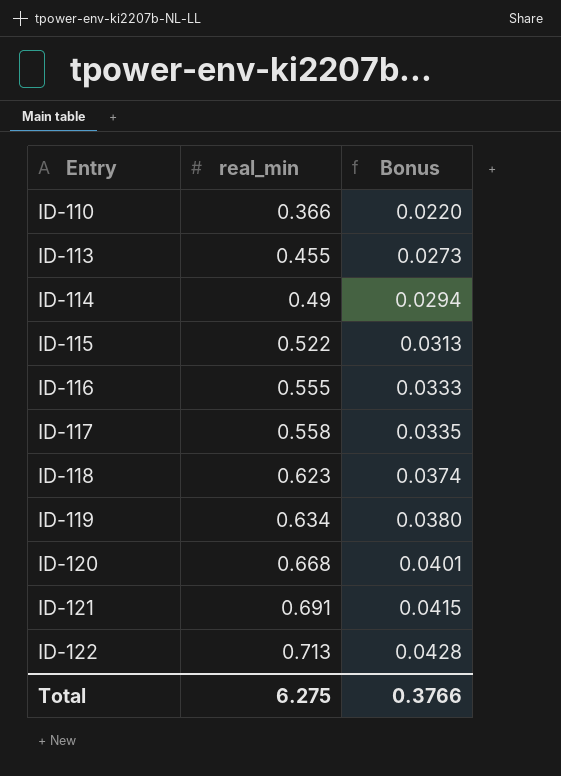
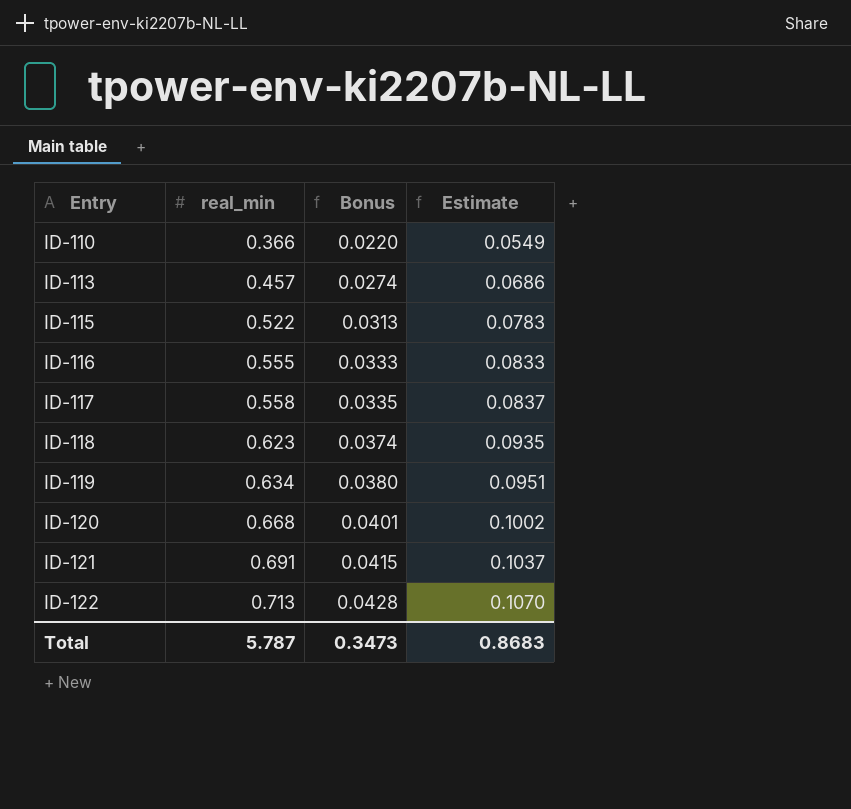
column Estimate | formula: none -> [real_min] * 0.15
row ID-114: 0.49 | 0.0294 -> none
ID-113 | real_min: 0.455 -> 0.457
ID-113 | Bonus: 0.0273 -> 0.0274
Total | real_min: 6.275 -> 5.787
Total | Bonus: 0.3766 -> 0.3473

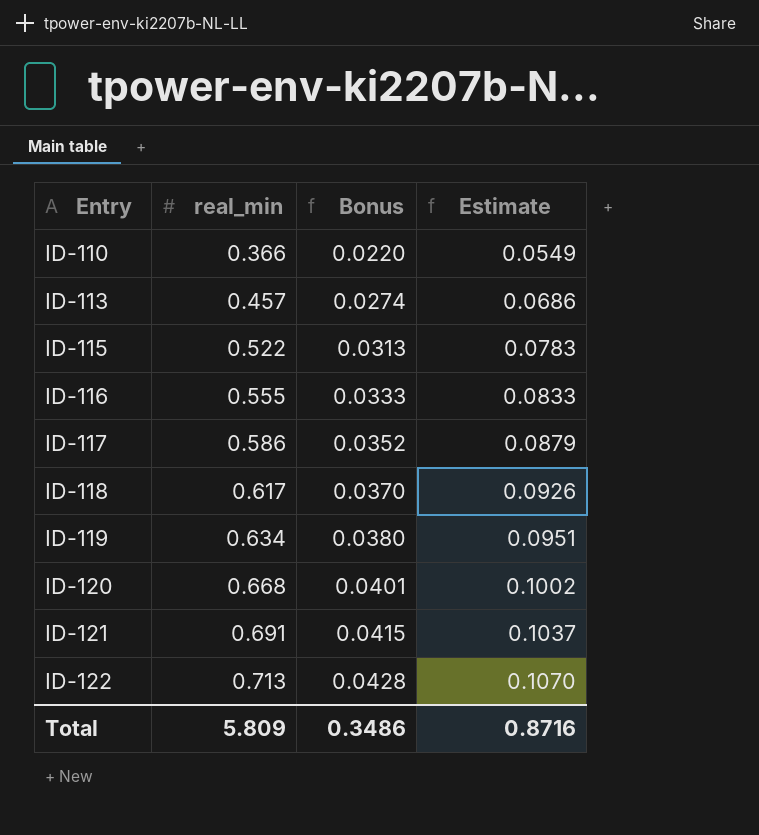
ID-117 | real_min: 0.558 -> 0.586
ID-117 | Bonus: 0.0335 -> 0.0352
ID-117 | Estimate: 0.0837 -> 0.0879
ID-118 | real_min: 0.623 -> 0.617
ID-118 | Bonus: 0.0374 -> 0.0370
ID-118 | Estimate: 0.0935 -> 0.0926
Total | real_min: 5.787 -> 5.809
Total | Bonus: 0.3473 -> 0.3486
Total | Estimate: 0.8683 -> 0.8716

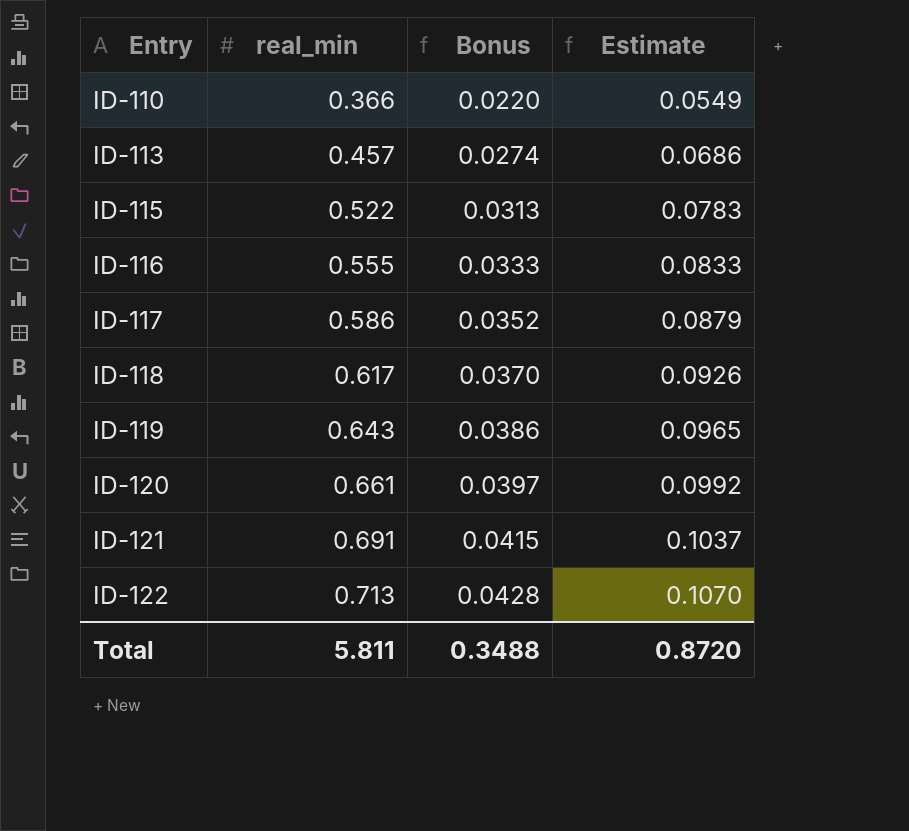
ID-119 | real_min: 0.634 -> 0.643
ID-119 | Bonus: 0.0380 -> 0.0386
ID-119 | Estimate: 0.0951 -> 0.0965
ID-120 | real_min: 0.668 -> 0.661
ID-120 | Bonus: 0.0401 -> 0.0397
ID-120 | Estimate: 0.1002 -> 0.0992
Total | real_min: 5.809 -> 5.811
Total | Bonus: 0.3486 -> 0.3488
Total | Estimate: 0.8716 -> 0.8720

